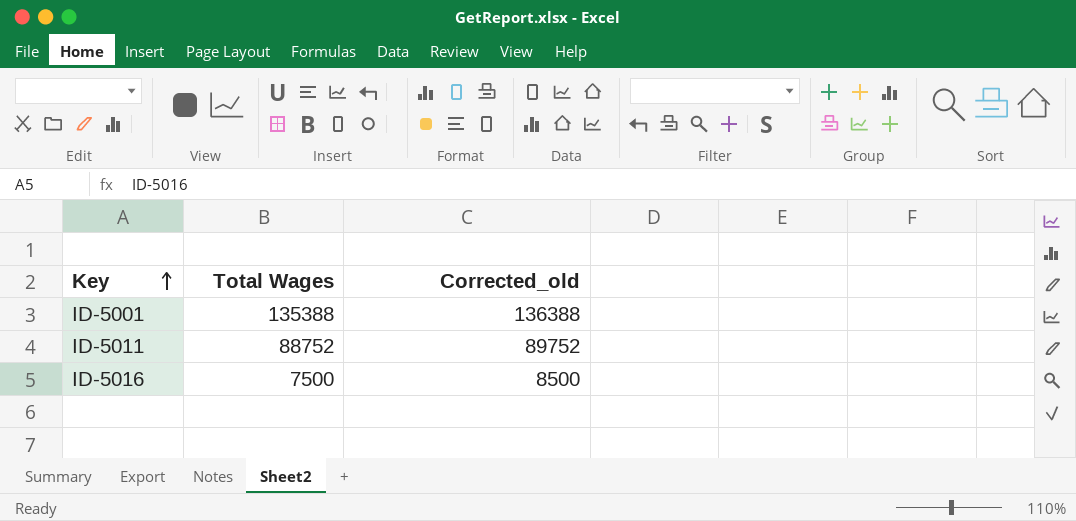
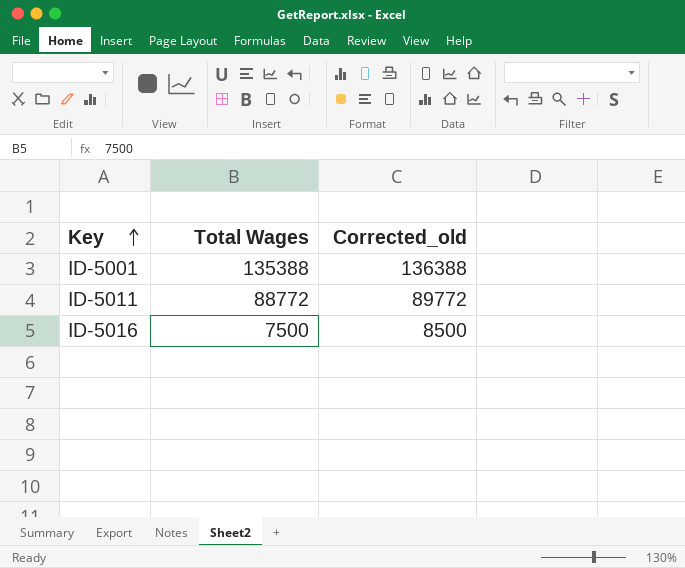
ID-5011 | Total Wages: 88752 -> 88772
ID-5011 | Corrected_old: 89752 -> 89772

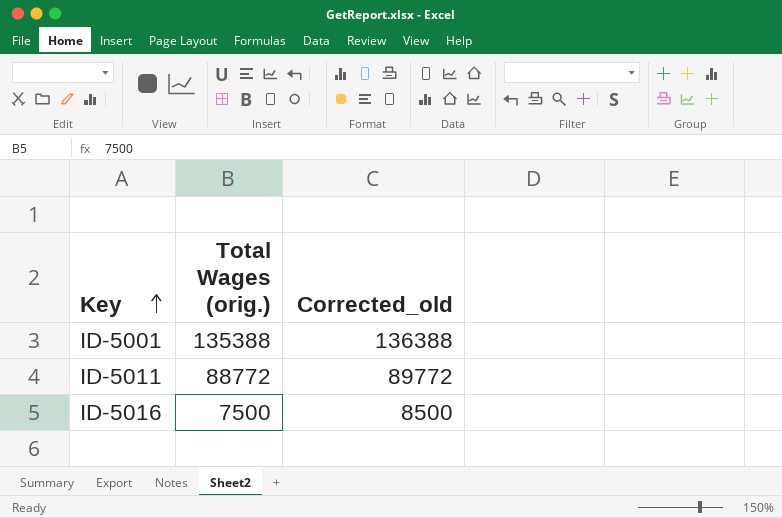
column name: Total Wages -> Total Wages (orig.)

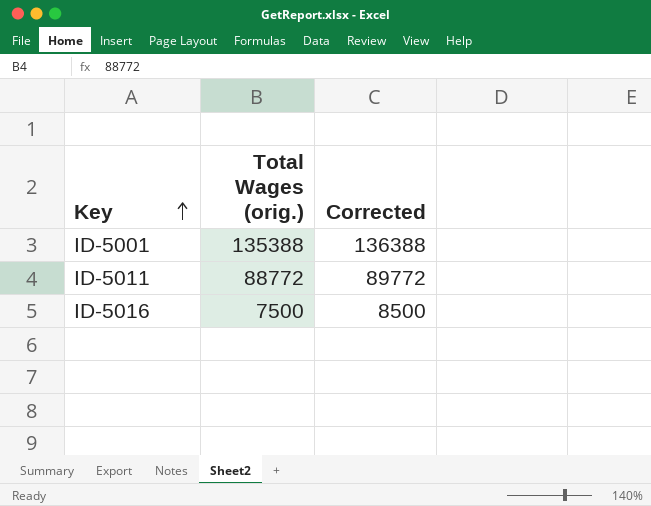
column name: Corrected_old -> Corrected

